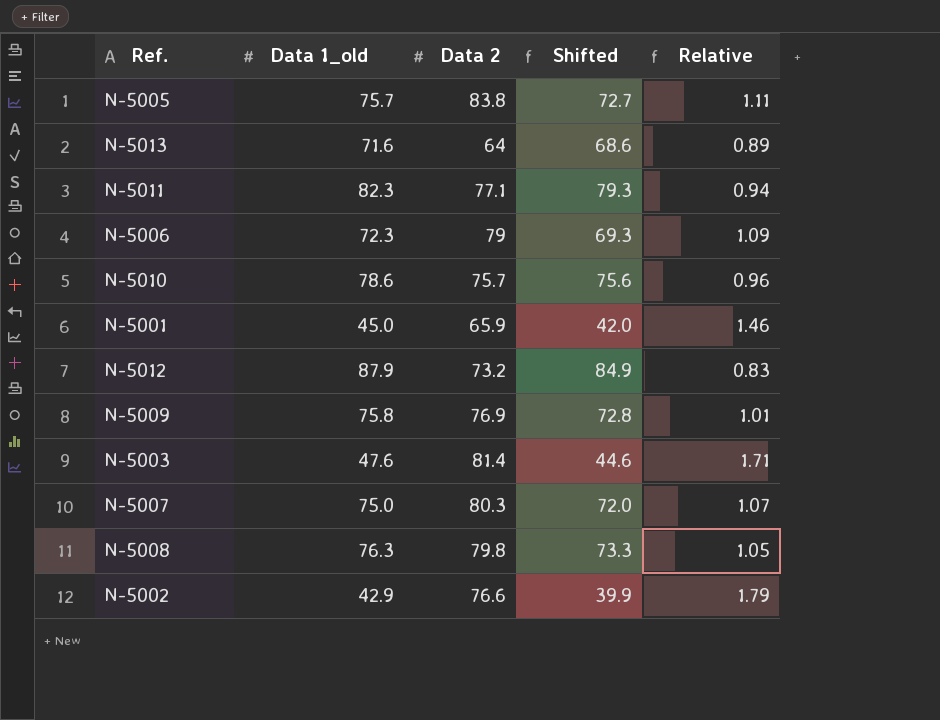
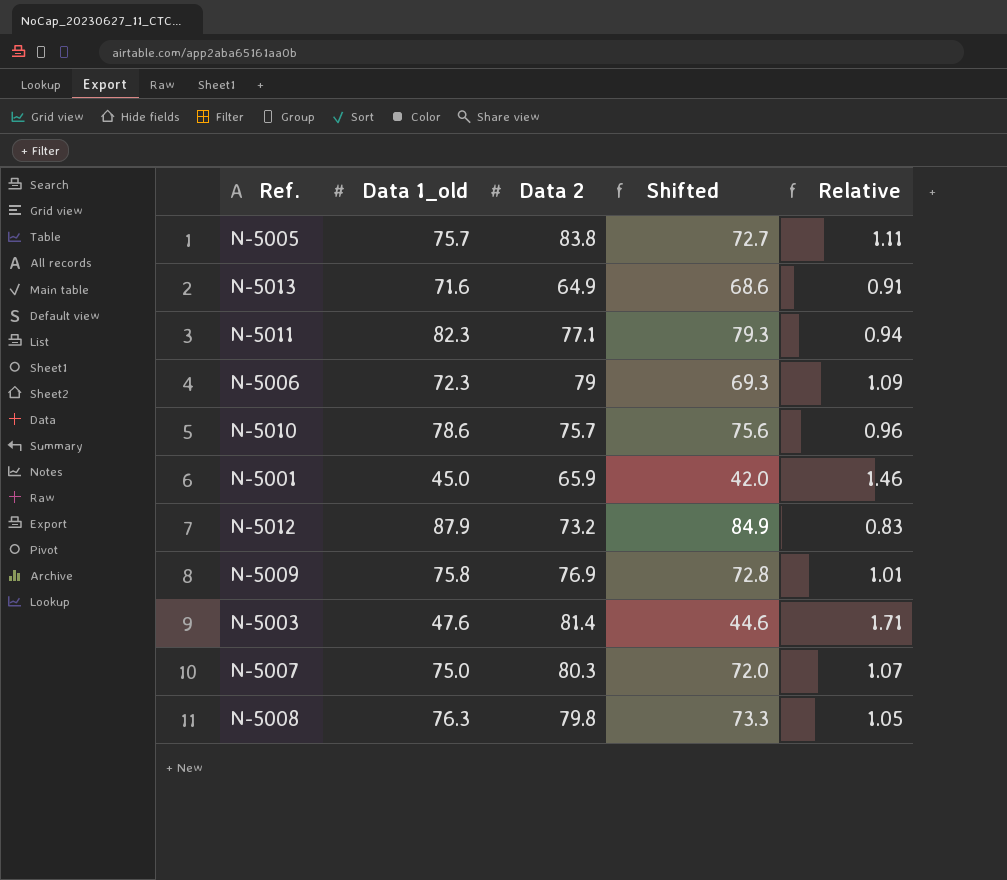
row N-5002: 42.9 | 76.6 | 39.9 | 1.79 -> none
N-5013 | Data 2: 64 -> 64.9
N-5013 | Relative: 0.89 -> 0.91

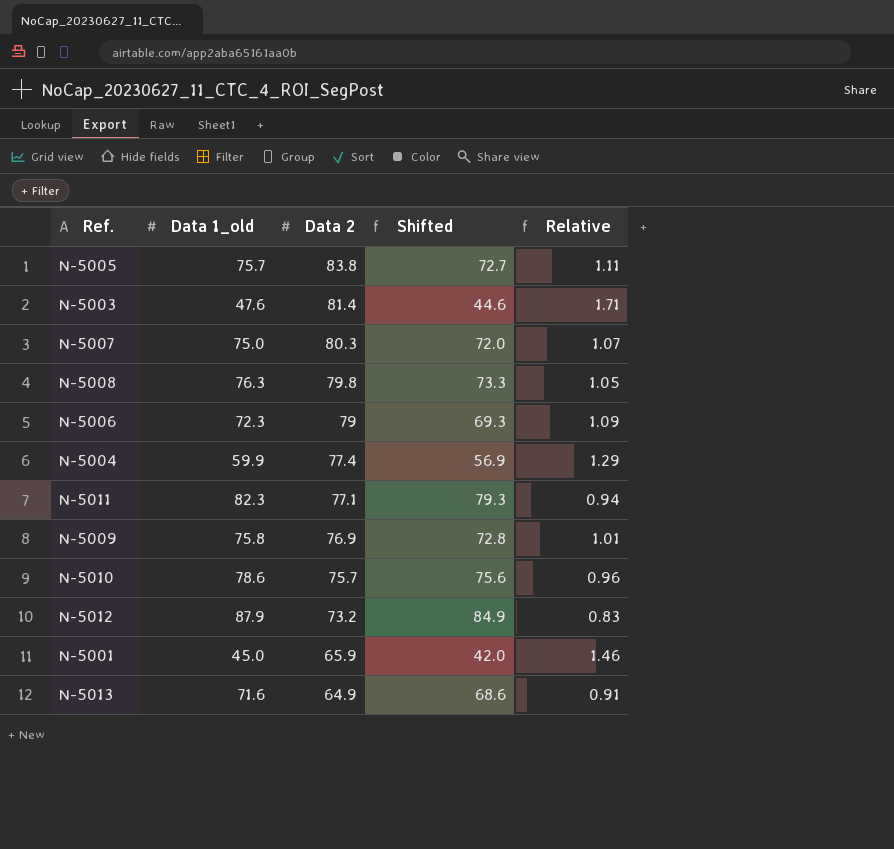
row order: none -> Data 2 descending
row N-5004: none -> 59.9 | 77.4 | 56.9 | 1.29

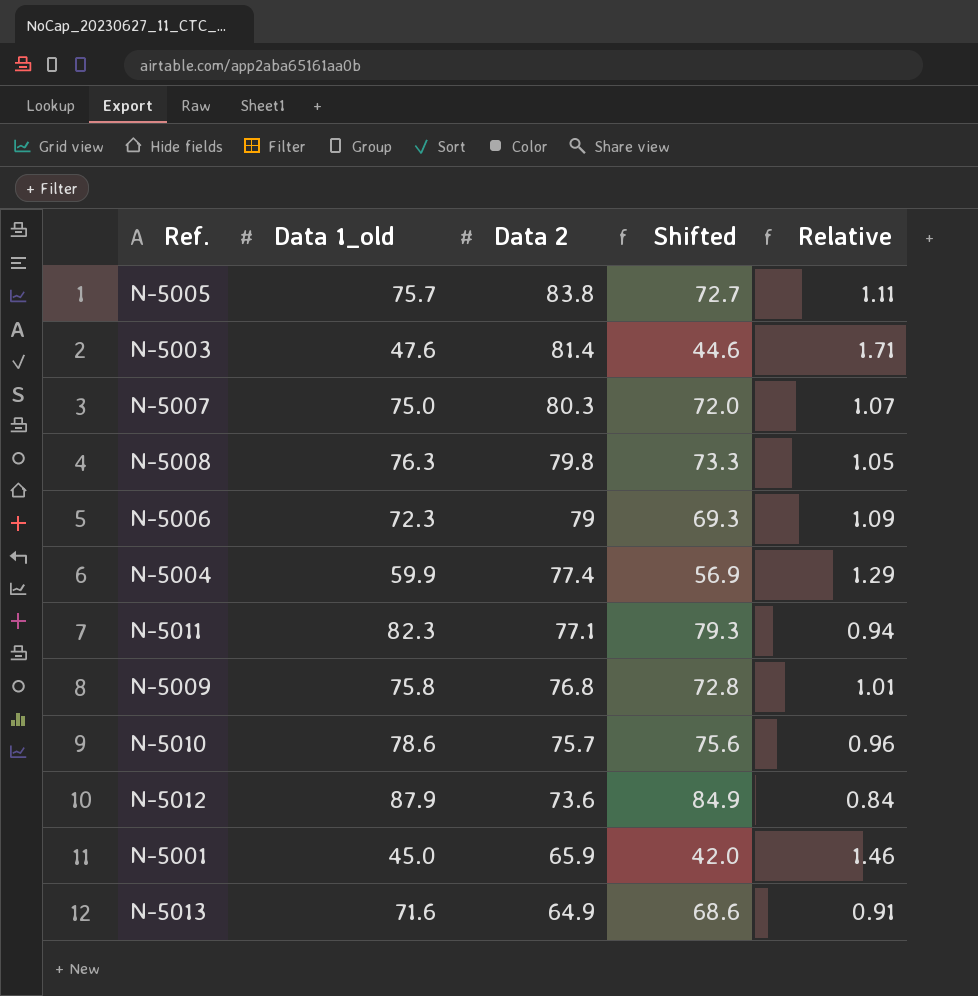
N-5009 | Data 2: 76.9 -> 76.8
N-5012 | Data 2: 73.2 -> 73.6
N-5012 | Relative: 0.83 -> 0.84

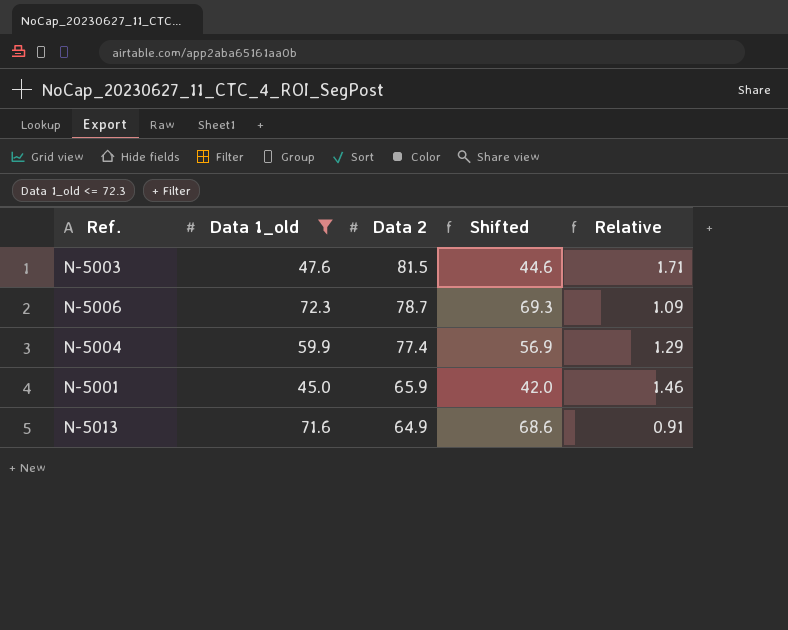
filter: none -> Data 1_old <= 72.3
N-5003 | Data 2: 81.4 -> 81.5
N-5006 | Data 2: 79 -> 78.7

